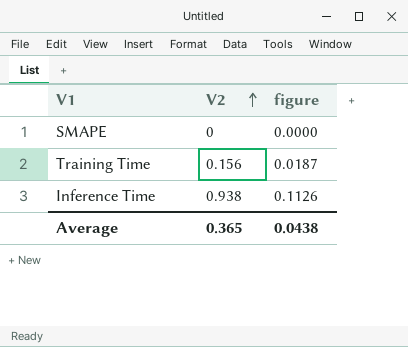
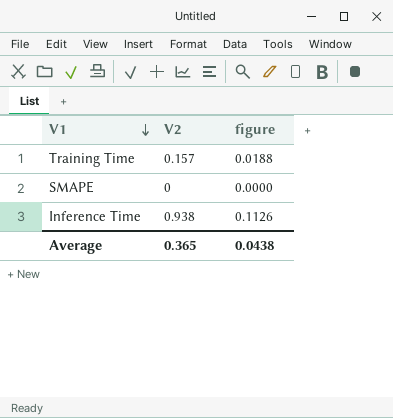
row order: V2 ascending -> V1 descending
Training Time | V2: 0.156 -> 0.157
Training Time | figure: 0.0187 -> 0.0188

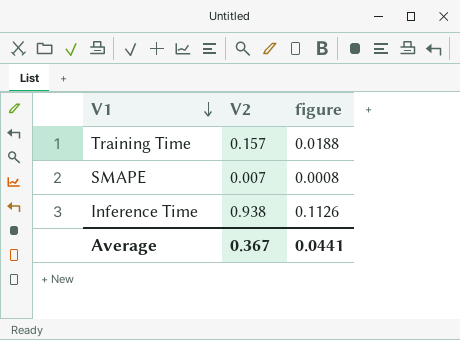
SMAPE | V2: 0 -> 0.007
SMAPE | figure: 0.0000 -> 0.0008
Average | V2: 0.365 -> 0.367
Average | figure: 0.0438 -> 0.0441

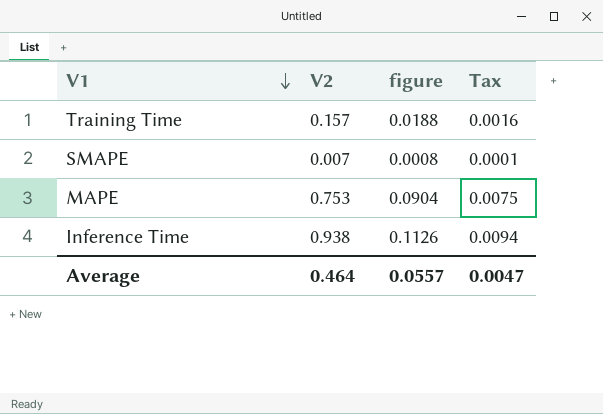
column Tax | formula: none -> [V2] * 0.01
row MAPE: none -> 0.753 | 0.0904 | 0.0075
Average | V2: 0.367 -> 0.464
Average | figure: 0.0441 -> 0.0557

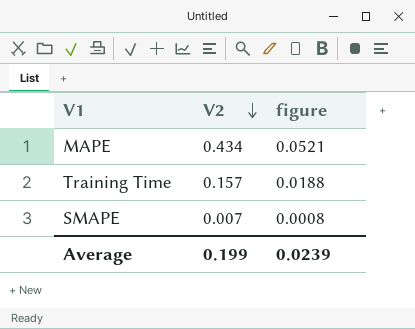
row order: V1 descending -> V2 descending
column Tax | formula: [V2] * 0.01 -> none
row Inference Time: 0.938 | 0.1126 | 0.0094 -> none
MAPE | V2: 0.753 -> 0.434
MAPE | figure: 0.0904 -> 0.0521
Average | V2: 0.464 -> 0.199
Average | figure: 0.0557 -> 0.0239

